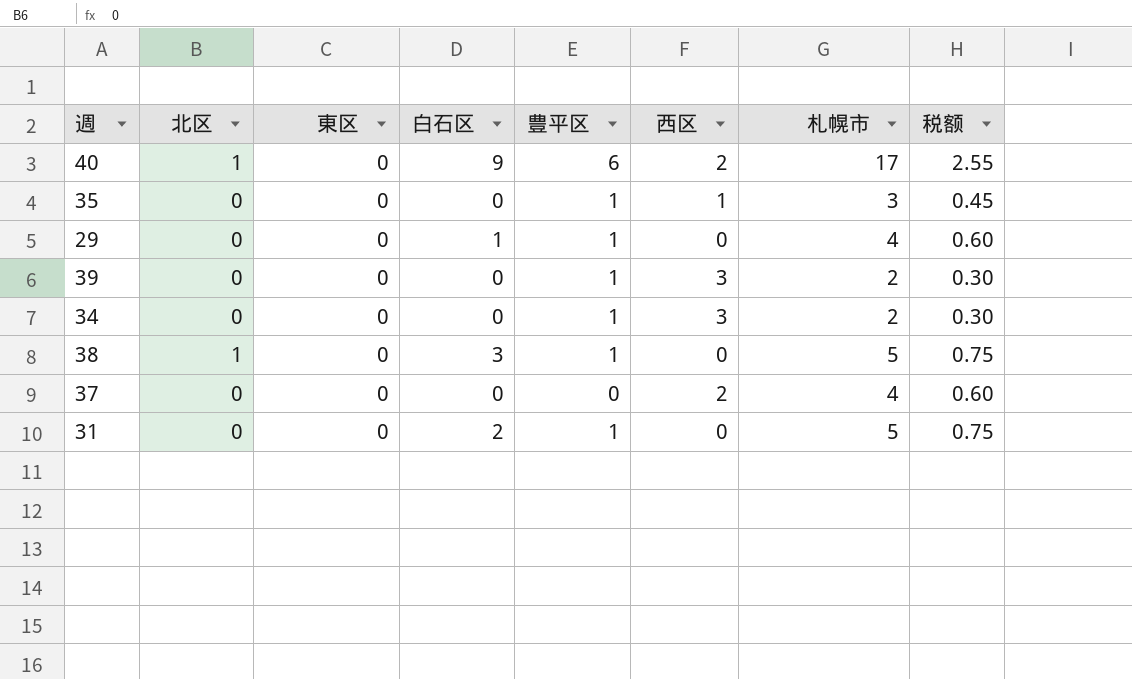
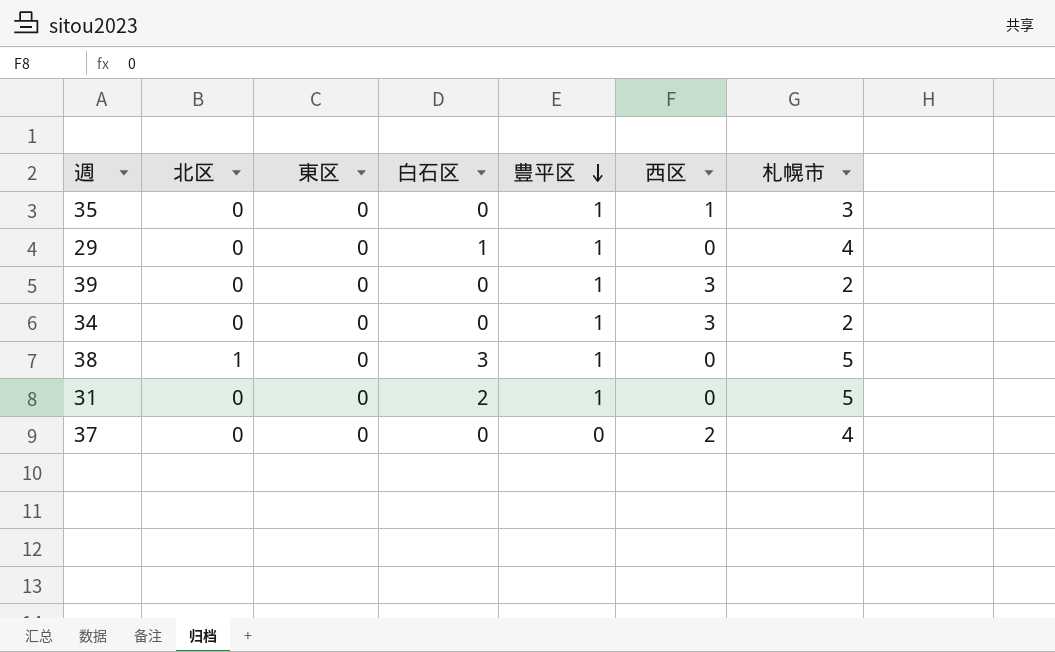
row order: none -> 豊平区 descending
column 税额 | formula: [札幌市] * 0.15 -> none
row 40: 1 | 0 | 9 | 6 | 2 | 17 | 2.55 -> none

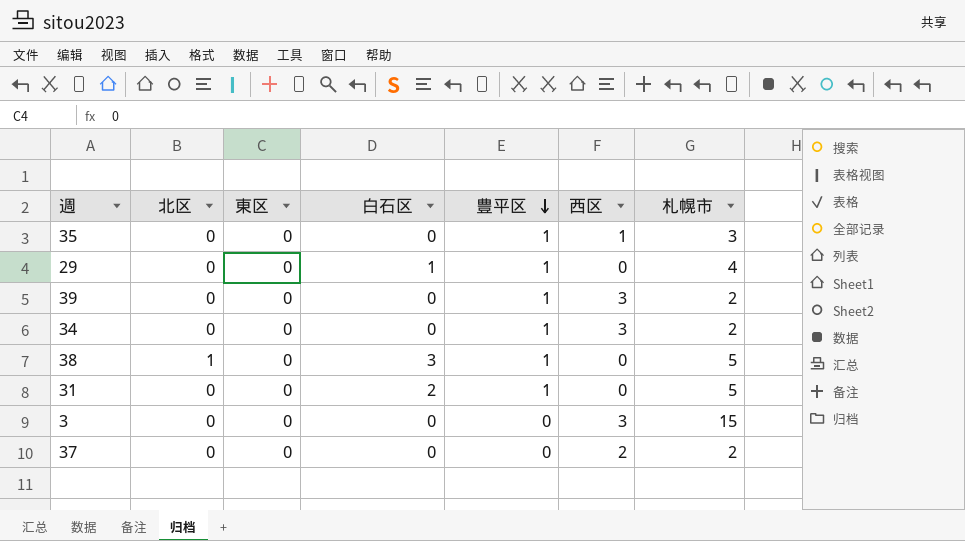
row 3: none -> 0 | 0 | 0 | 0 | 3 | 15
37 | 札幌市: 4 -> 2

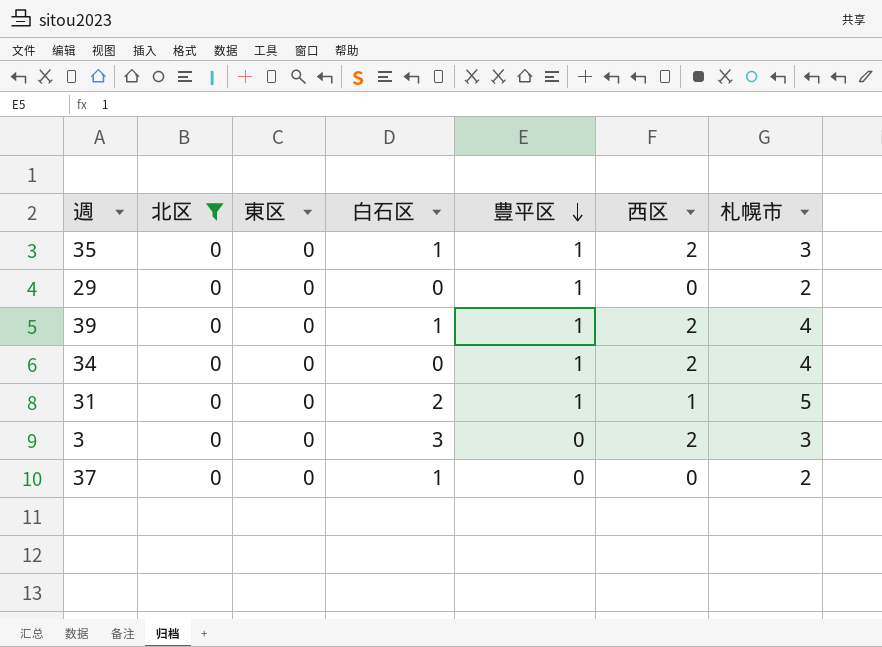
filter: none -> 北区 = 0
35 | 白石区: 0 -> 1
35 | 西区: 1 -> 2
29 | 白石区: 1 -> 0
29 | 札幌市: 4 -> 2
39 | 白石区: 0 -> 1
39 | 西区: 3 -> 2
39 | 札幌市: 2 -> 4
34 | 西区: 3 -> 2
34 | 札幌市: 2 -> 4
31 | 西区: 0 -> 1
3 | 白石区: 0 -> 3
3 | 西区: 3 -> 2
3 | 札幌市: 15 -> 3
37 | 白石区: 0 -> 1
37 | 西区: 2 -> 0

